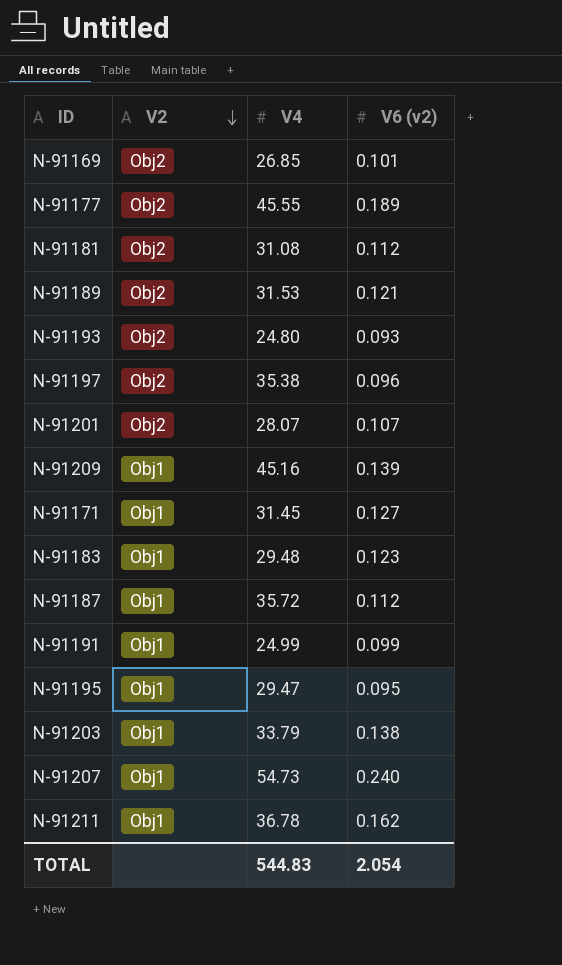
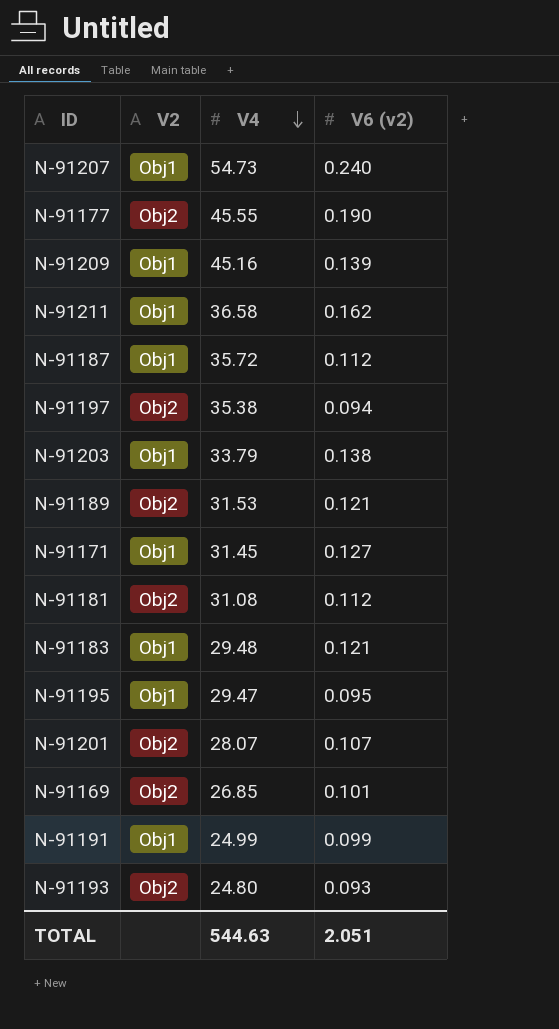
row order: V2 descending -> V4 descending
N-91177 | V6 (v2): 0.189 -> 0.190
N-91211 | V4: 36.78 -> 36.58
N-91197 | V6 (v2): 0.096 -> 0.094
N-91183 | V6 (v2): 0.123 -> 0.121
TOTAL | V4: 544.83 -> 544.63
TOTAL | V6 (v2): 2.054 -> 2.051

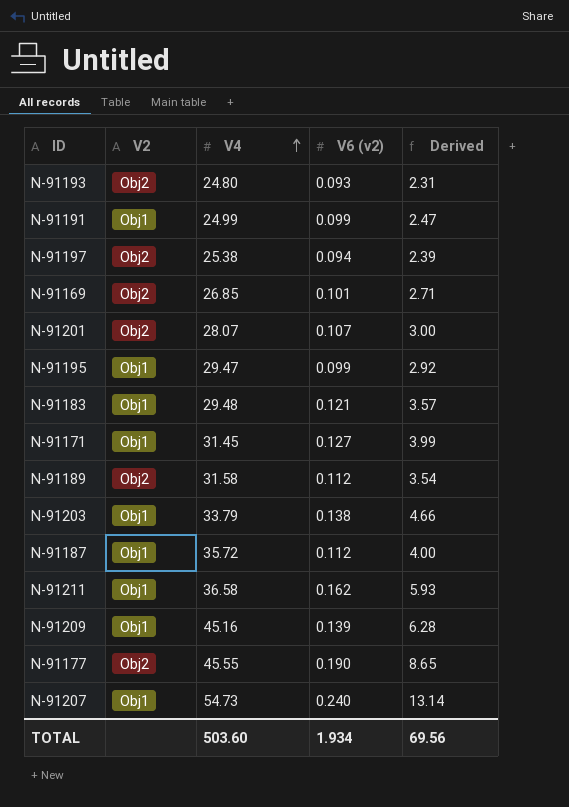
row order: V4 descending -> V4 ascending
column Derived | formula: none -> [V4] * [V6 (v2)]
row N-91181: Obj2 | 31.08 | 0.112 -> none
N-91197 | V4: 35.38 -> 25.38
N-91195 | V6 (v2): 0.095 -> 0.099
N-91189 | V4: 31.53 -> 31.58
N-91189 | V6 (v2): 0.121 -> 0.112
TOTAL | V4: 544.63 -> 503.60
TOTAL | V6 (v2): 2.051 -> 1.934

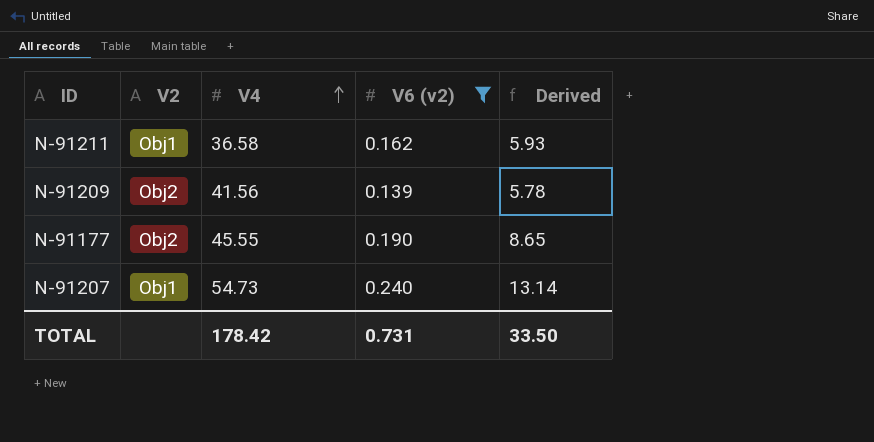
filter: none -> V6 (v2) >= 0.139
N-91209 | V2: Obj1 -> Obj2
N-91209 | V4: 45.16 -> 41.56
N-91209 | Derived: 6.28 -> 5.78
TOTAL | V4: 503.60 -> 178.42
TOTAL | V6 (v2): 1.934 -> 0.731
TOTAL | Derived: 69.56 -> 33.50

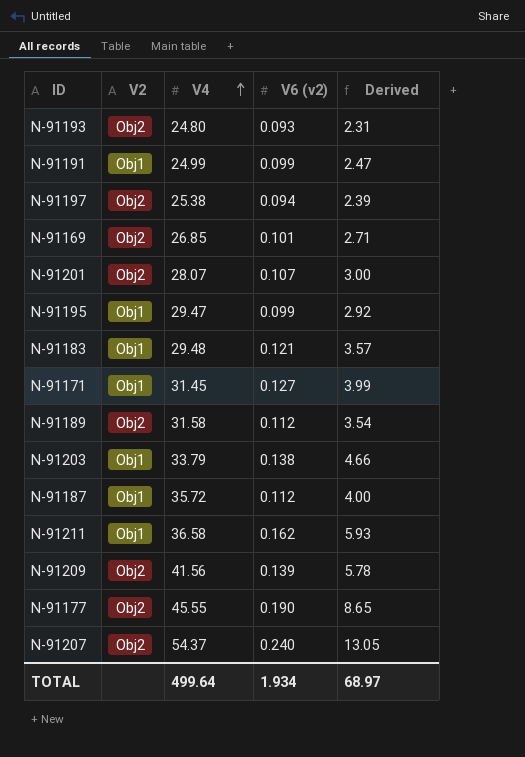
filter: V6 (v2) >= 0.139 -> none
N-91207 | V2: Obj1 -> Obj2
N-91207 | V4: 54.73 -> 54.37
N-91207 | Derived: 13.14 -> 13.05
TOTAL | V4: 178.42 -> 499.64
TOTAL | V6 (v2): 0.731 -> 1.934
TOTAL | Derived: 33.50 -> 68.97

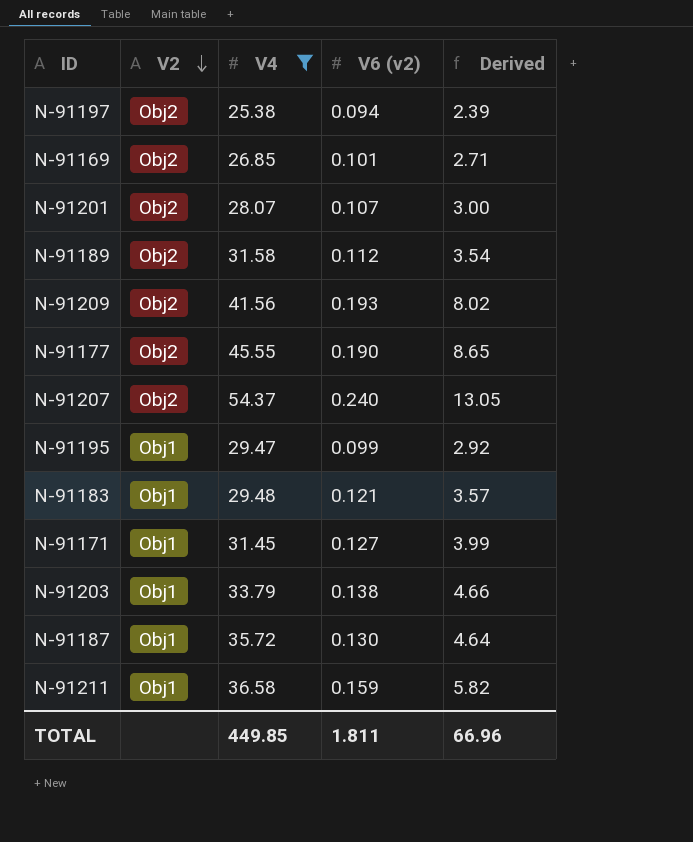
filter: none -> V4 >= 25.38
row order: V4 ascending -> V2 descending
N-91209 | V6 (v2): 0.139 -> 0.193
N-91209 | Derived: 5.78 -> 8.02
N-91187 | V6 (v2): 0.112 -> 0.130
N-91187 | Derived: 4.00 -> 4.64
N-91211 | V6 (v2): 0.162 -> 0.159
N-91211 | Derived: 5.93 -> 5.82
TOTAL | V4: 499.64 -> 449.85
TOTAL | V6 (v2): 1.934 -> 1.811
TOTAL | Derived: 68.97 -> 66.96

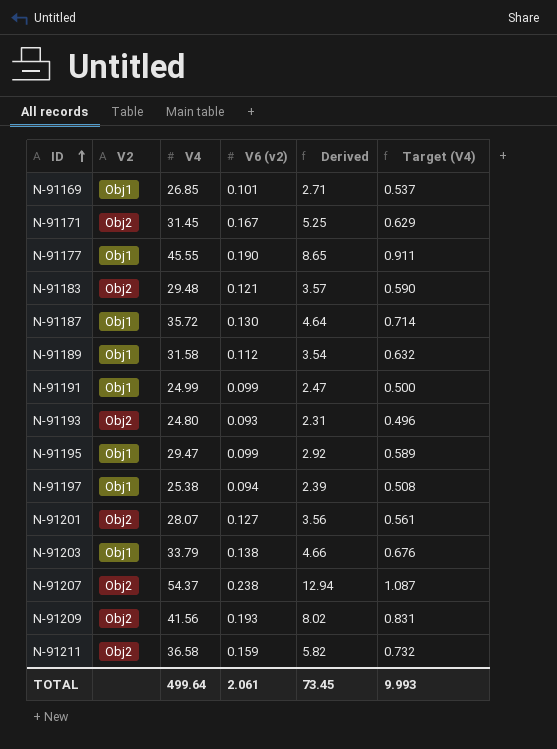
filter: V4 >= 25.38 -> none
row order: V2 descending -> ID ascending
column Target (V4) | formula: none -> [V4] * 0.02
N-91169 | V2: Obj2 -> Obj1
N-91171 | V2: Obj1 -> Obj2
N-91171 | V6 (v2): 0.127 -> 0.167
N-91171 | Derived: 3.99 -> 5.25
N-91177 | V2: Obj2 -> Obj1
N-91183 | V2: Obj1 -> Obj2
N-91189 | V2: Obj2 -> Obj1
N-91197 | V2: Obj2 -> Obj1
N-91201 | V6 (v2): 0.107 -> 0.127
N-91201 | Derived: 3.00 -> 3.56
N-91207 | V6 (v2): 0.240 -> 0.238
N-91207 | Derived: 13.05 -> 12.94
N-91211 | V2: Obj1 -> Obj2
TOTAL | V4: 449.85 -> 499.64
TOTAL | V6 (v2): 1.811 -> 2.061
TOTAL | Derived: 66.96 -> 73.45

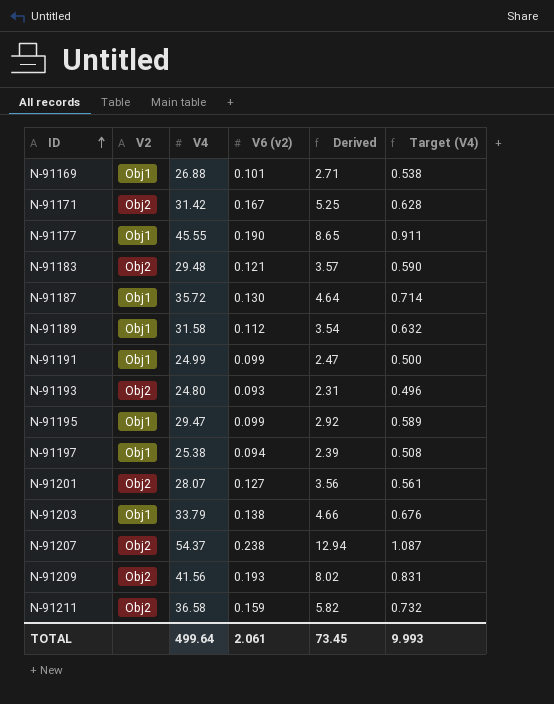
N-91169 | V4: 26.85 -> 26.88
N-91169 | Target (V4): 0.537 -> 0.538
N-91171 | V4: 31.45 -> 31.42
N-91171 | Target (V4): 0.629 -> 0.628

